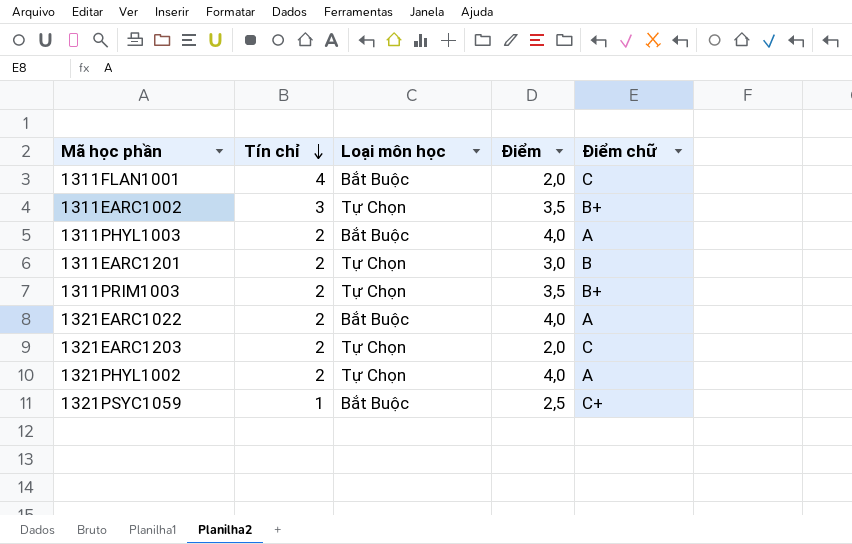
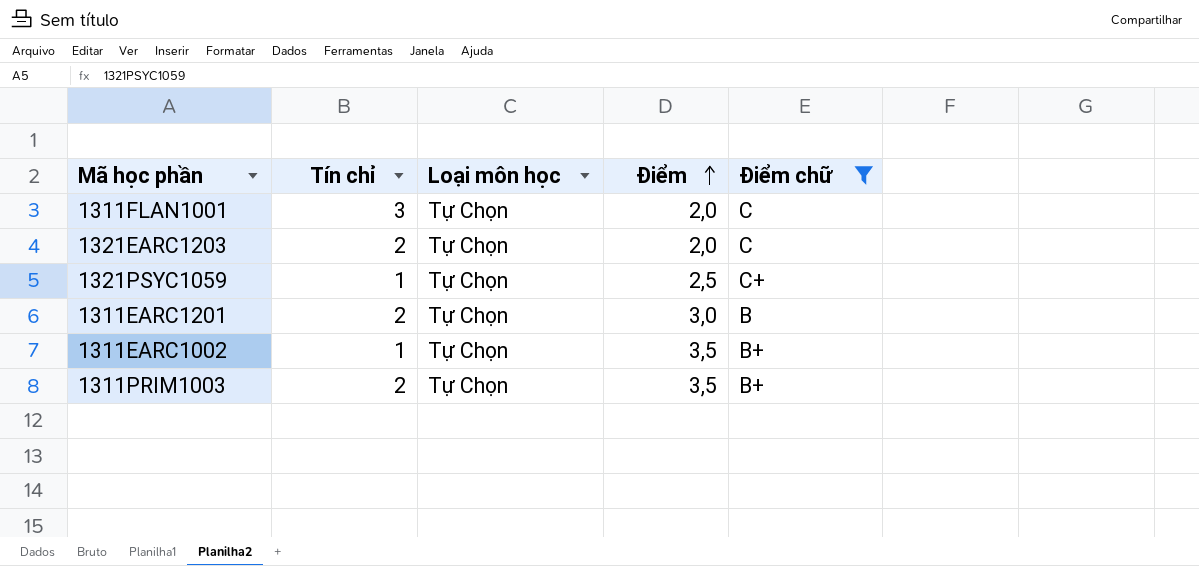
filter: none -> Điểm chữ != A
row order: Tín chỉ descending -> Điểm ascending
1311FLAN1001 | Tín chỉ: 4 -> 3
1311FLAN1001 | Loại môn học: Bắt Buộc -> Tự Chọn
1321PSYC1059 | Loại môn học: Bắt Buộc -> Tự Chọn
1311EARC1002 | Tín chỉ: 3 -> 1

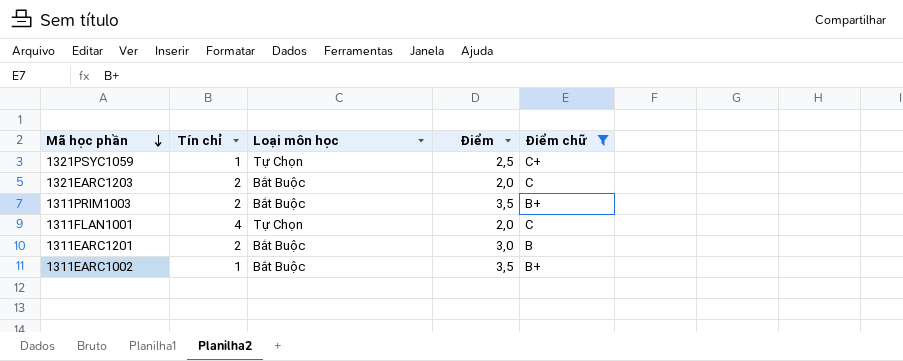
row order: Điểm ascending -> Mã học phần descending
1321EARC1203 | Loại môn học: Tự Chọn -> Bắt Buộc
1311PRIM1003 | Loại môn học: Tự Chọn -> Bắt Buộc
1311FLAN1001 | Tín chỉ: 3 -> 4
1311EARC1201 | Loại môn học: Tự Chọn -> Bắt Buộc
1311EARC1002 | Loại môn học: Tự Chọn -> Bắt Buộc

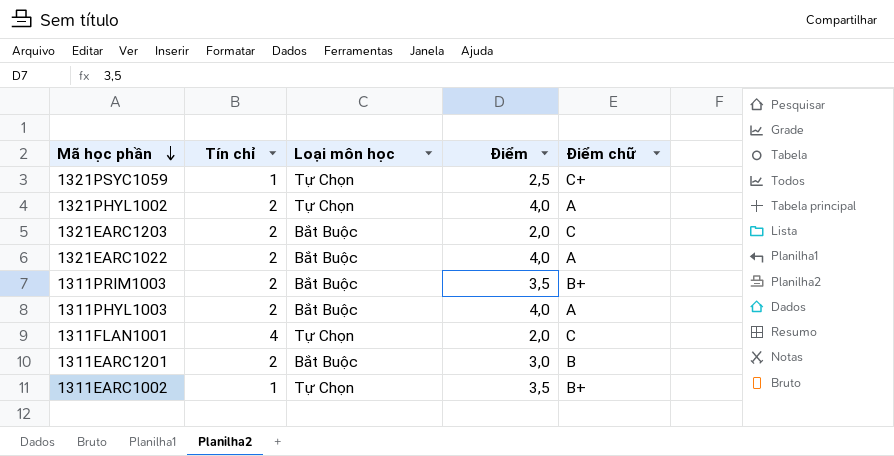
filter: Điểm chữ != A -> none
1311EARC1002 | Loại môn học: Bắt Buộc -> Tự Chọn

